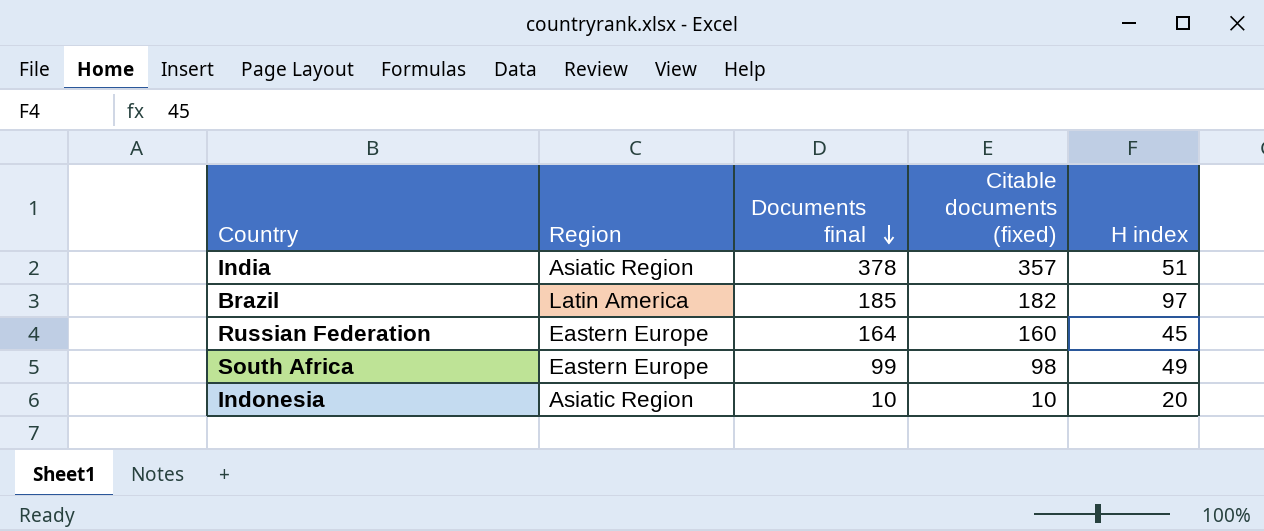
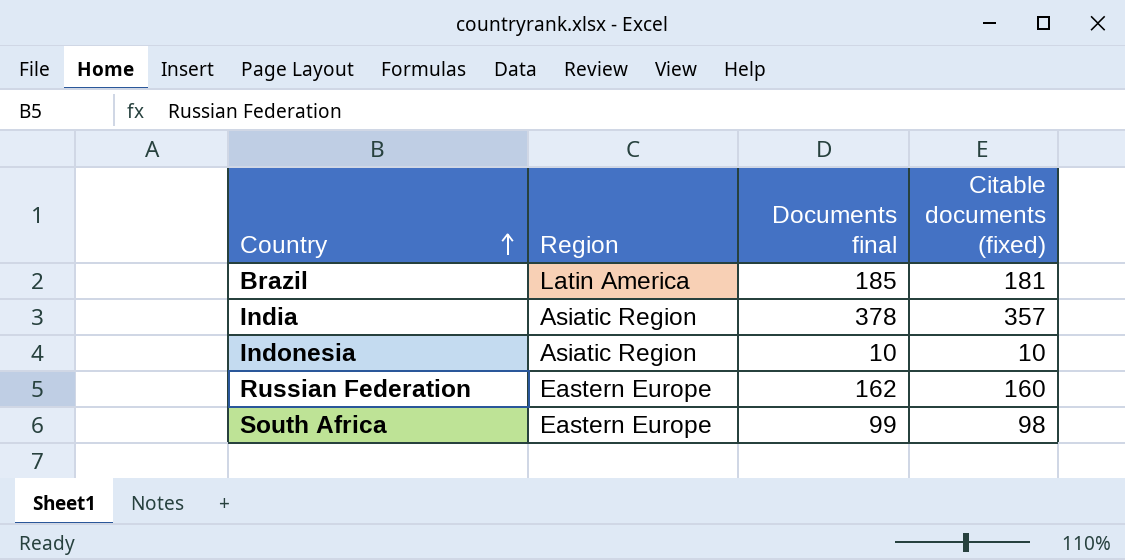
row order: Documents final descending -> Country ascending
column H index | position: 5 -> none
Brazil | Citable documents (fixed): 182 -> 181
Russian Federation | Documents final: 164 -> 162

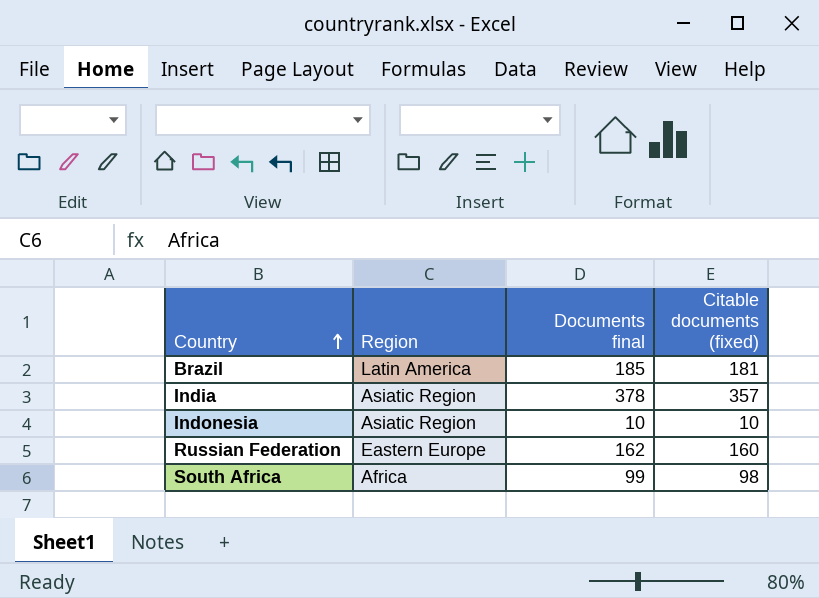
South Africa | Region: Eastern Europe -> Africa

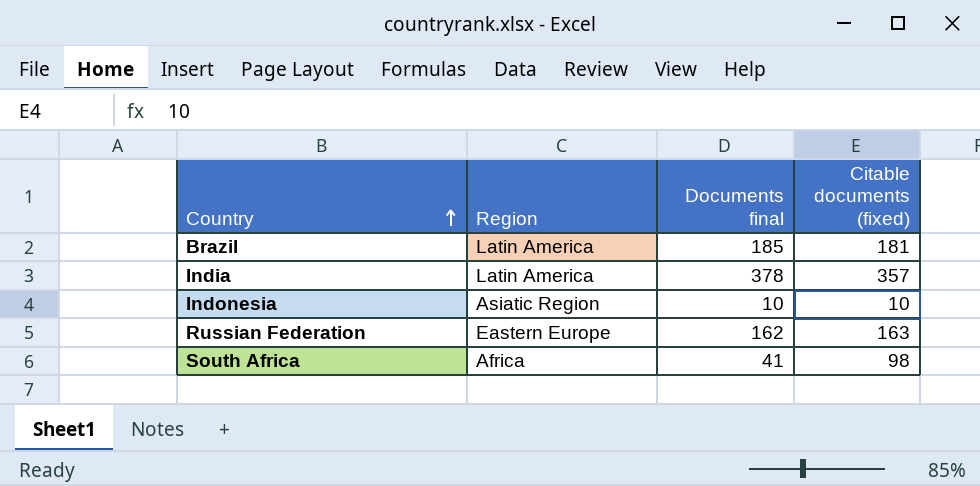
India | Region: Asiatic Region -> Latin America
Russian Federation | Citable documents (fixed): 160 -> 163
South Africa | Documents final: 99 -> 41

